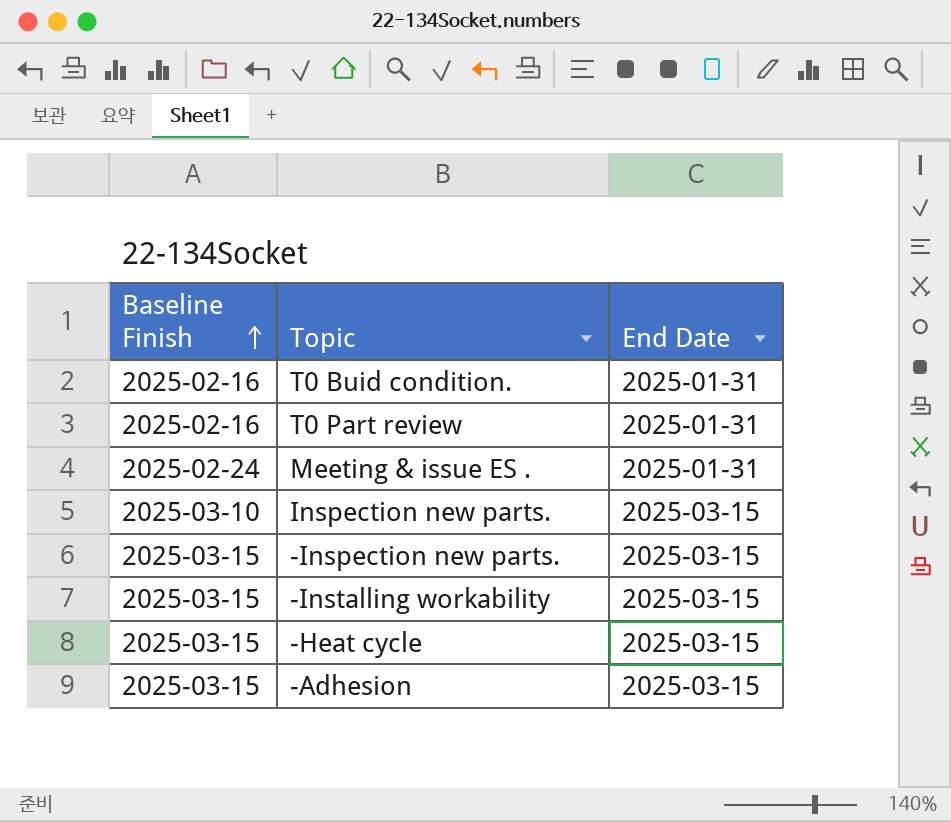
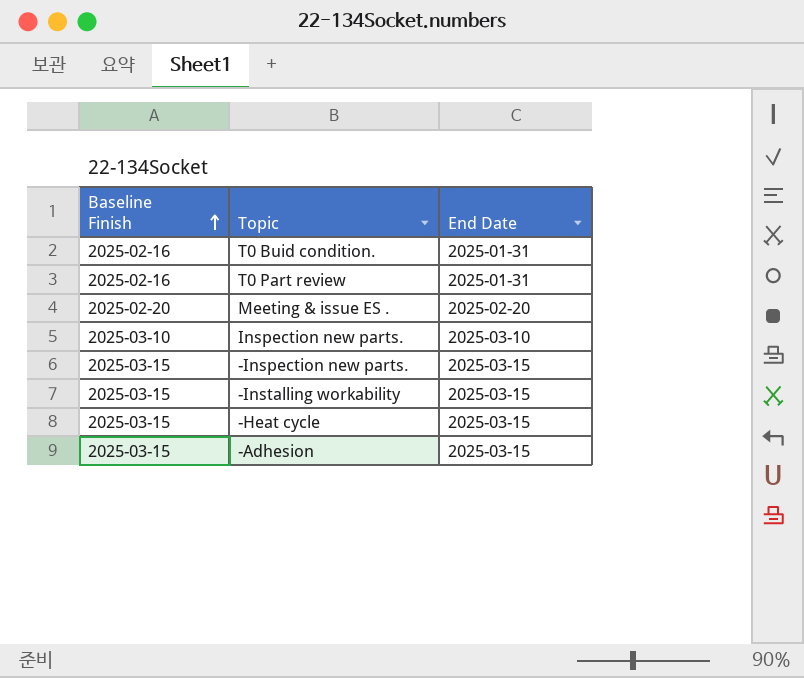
Meeting & issue ES . | Baseline Finish: 2025-02-24 -> 2025-02-20
Meeting & issue ES . | End Date: 2025-01-31 -> 2025-02-20
Inspection new parts. | End Date: 2025-03-15 -> 2025-03-10

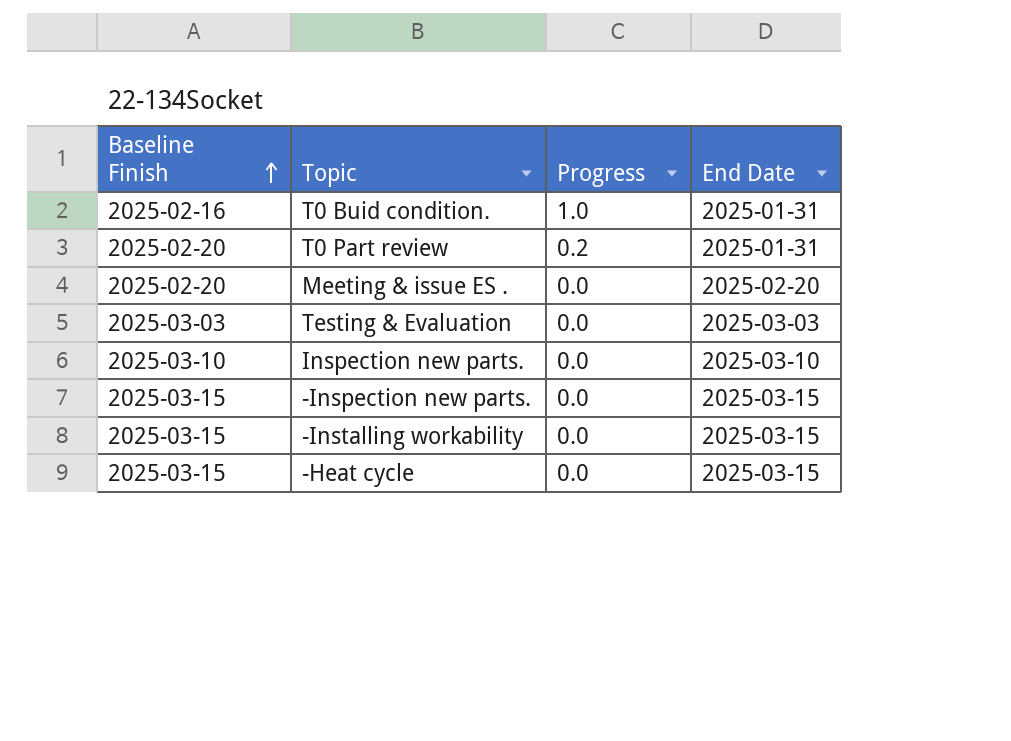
column Progress | position: none -> 3
row -Adhesion: 2025-03-15 | 2025-03-15 -> none
T0 Part review | Baseline Finish: 2025-02-16 -> 2025-02-20
row Testing & Evaluation: none -> 2025-03-03 | 0.0 | 2025-03-03

